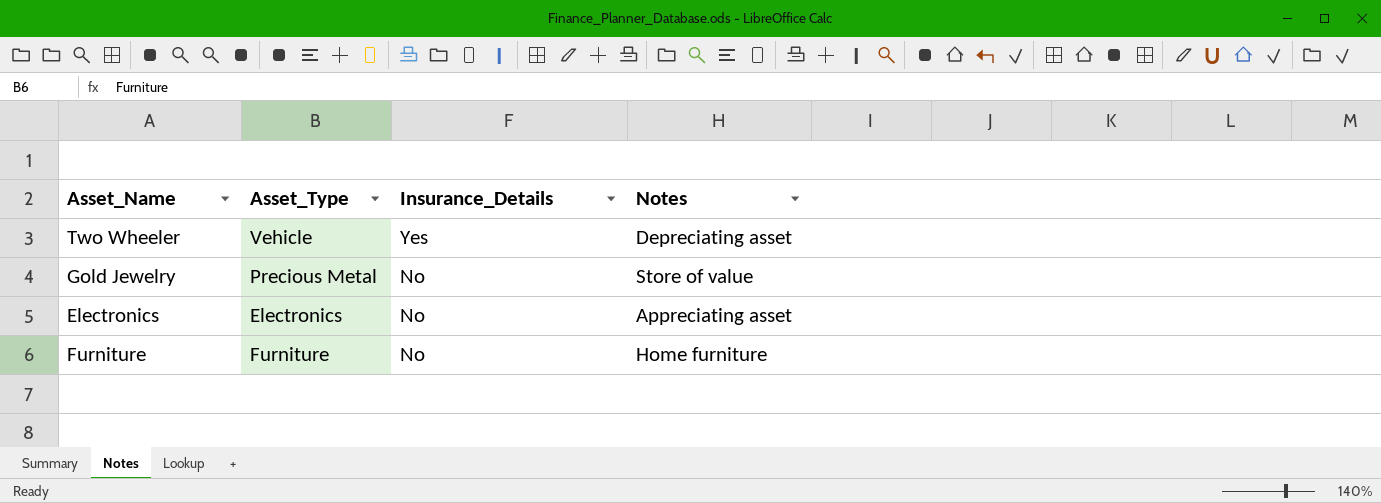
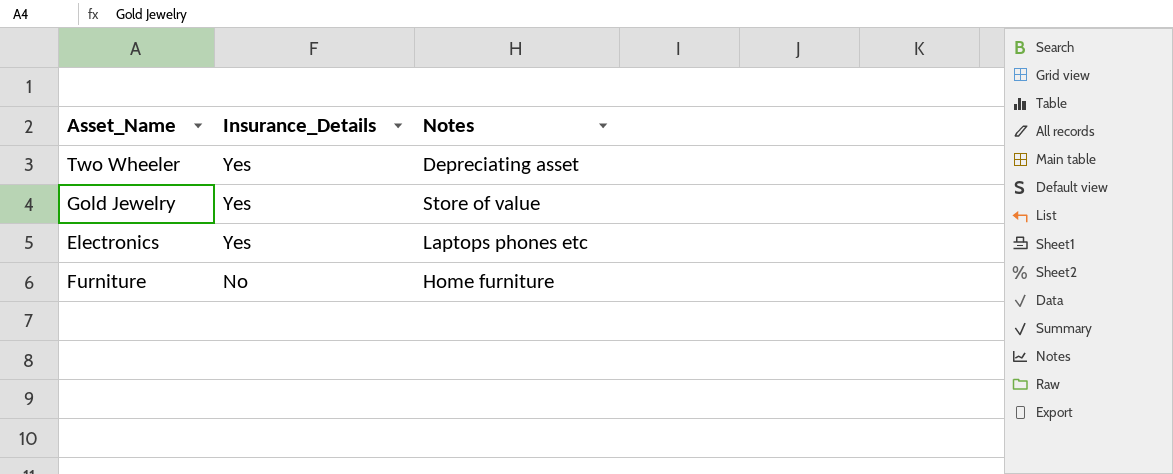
column Asset_Type | position: 2 -> none
Gold Jewelry | Insurance_Details: No -> Yes
Electronics | Insurance_Details: No -> Yes
Electronics | Notes: Appreciating asset -> Laptops phones etc

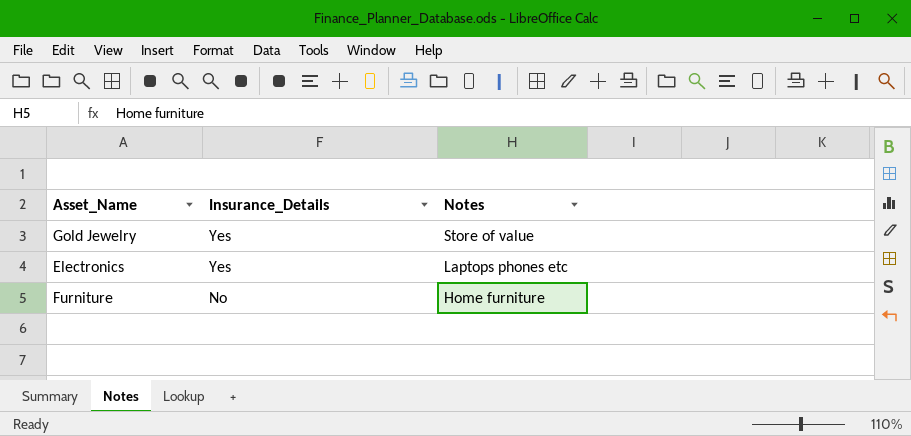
row Two Wheeler: Yes | Depreciating asset -> none

